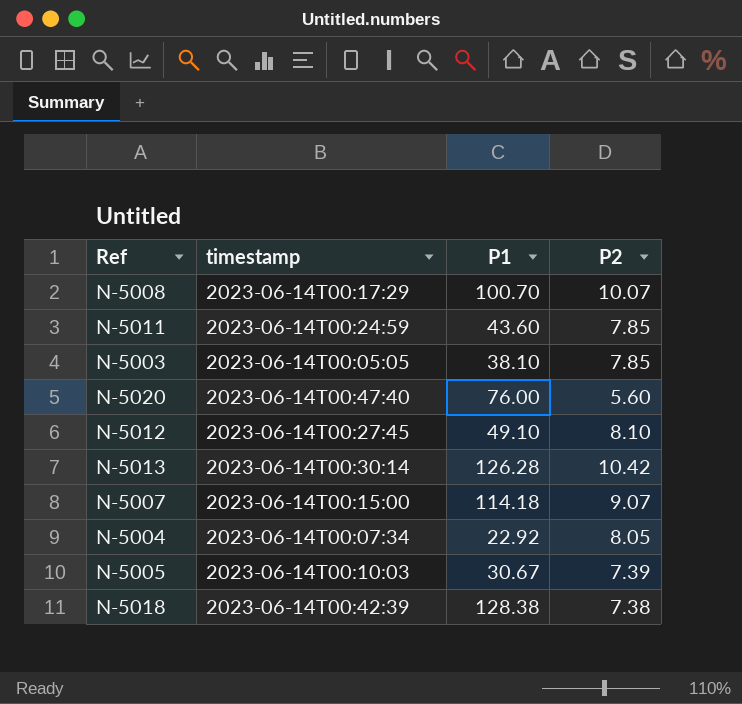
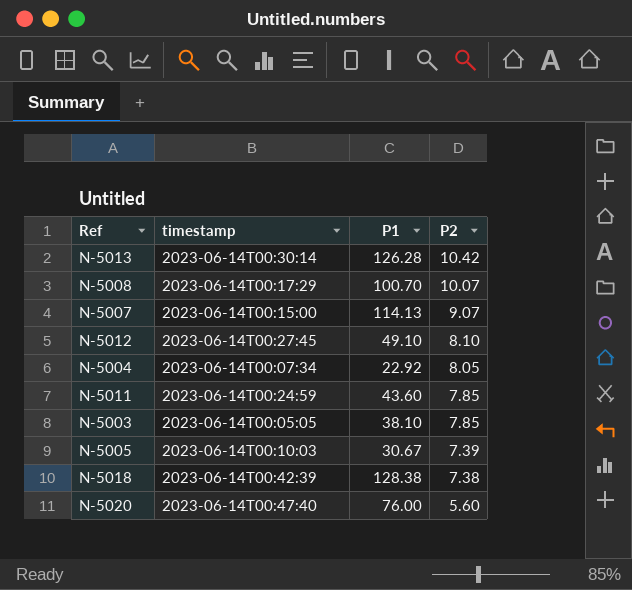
row order: none -> P2 descending
N-5007 | P1: 114.18 -> 114.13

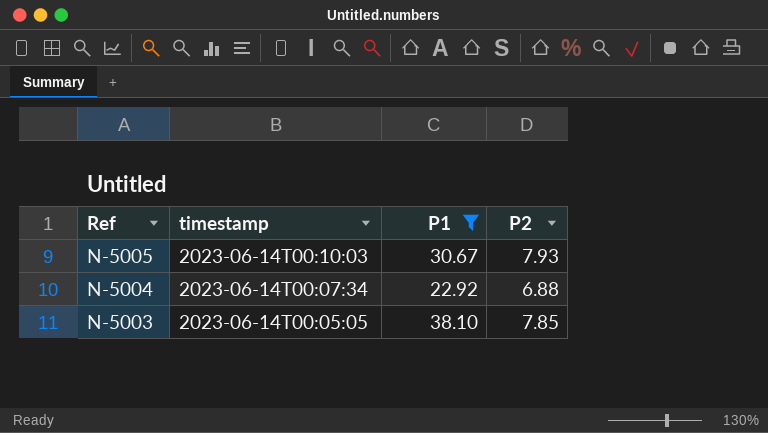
filter: none -> P1 <= 38.10
row order: P2 descending -> Ref descending
N-5005 | P2: 7.39 -> 7.93
N-5004 | P2: 8.05 -> 6.88

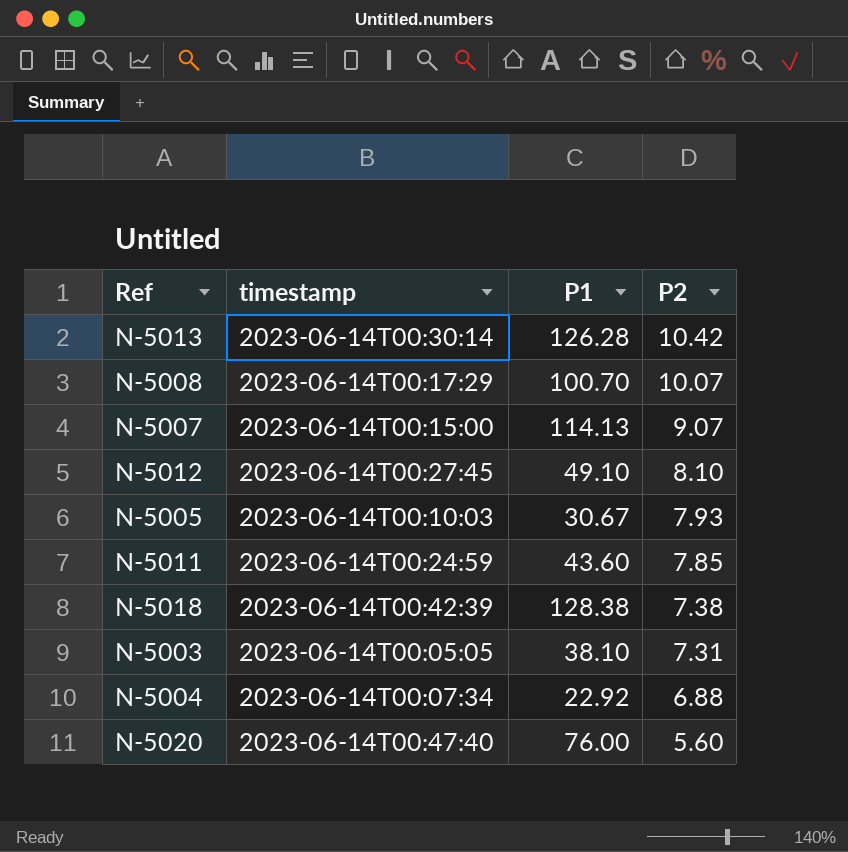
filter: P1 <= 38.10 -> none
row order: Ref descending -> P2 descending
N-5003 | P2: 7.85 -> 7.31

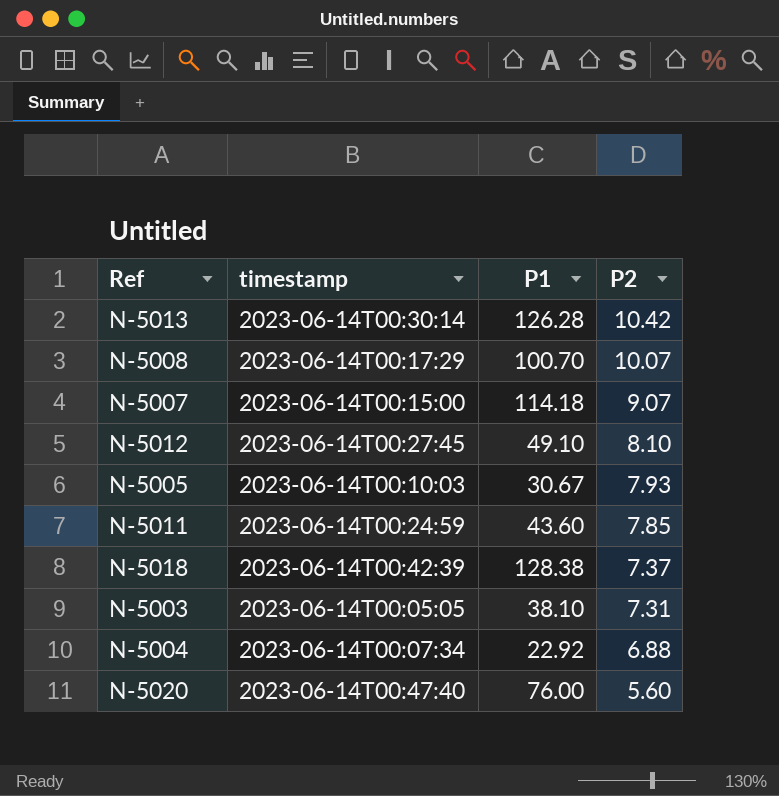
N-5007 | P1: 114.13 -> 114.18
N-5018 | P2: 7.38 -> 7.37

